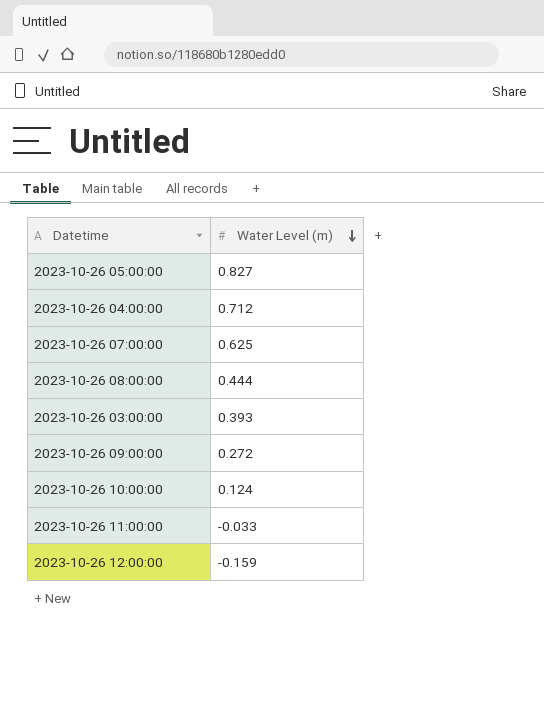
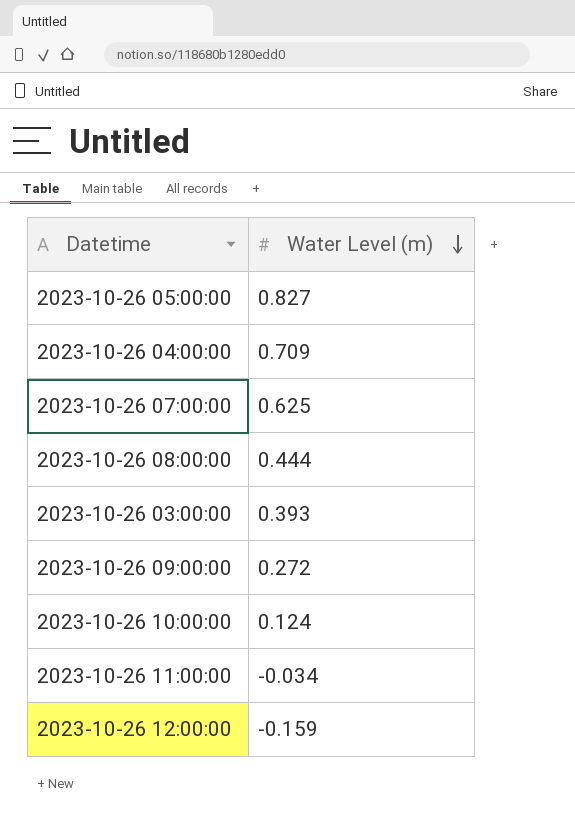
2023-10-26 04:00:00 | Water Level (m): 0.712 -> 0.709
2023-10-26 11:00:00 | Water Level (m): -0.033 -> -0.034

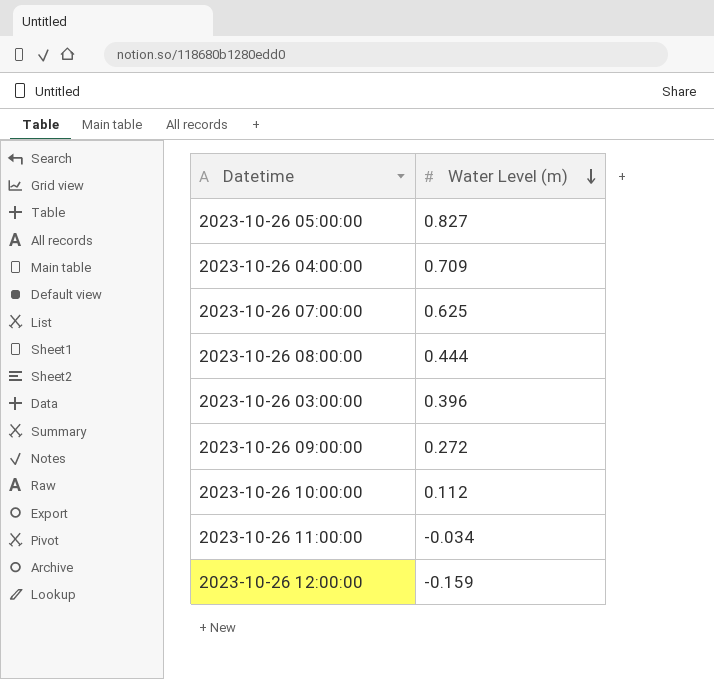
2023-10-26 03:00:00 | Water Level (m): 0.393 -> 0.396
2023-10-26 10:00:00 | Water Level (m): 0.124 -> 0.112

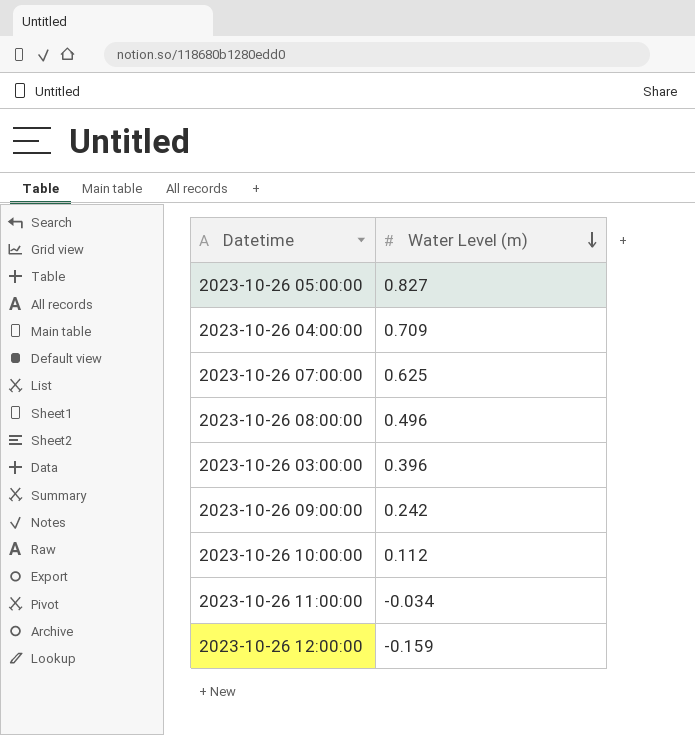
2023-10-26 08:00:00 | Water Level (m): 0.444 -> 0.496
2023-10-26 09:00:00 | Water Level (m): 0.272 -> 0.242

